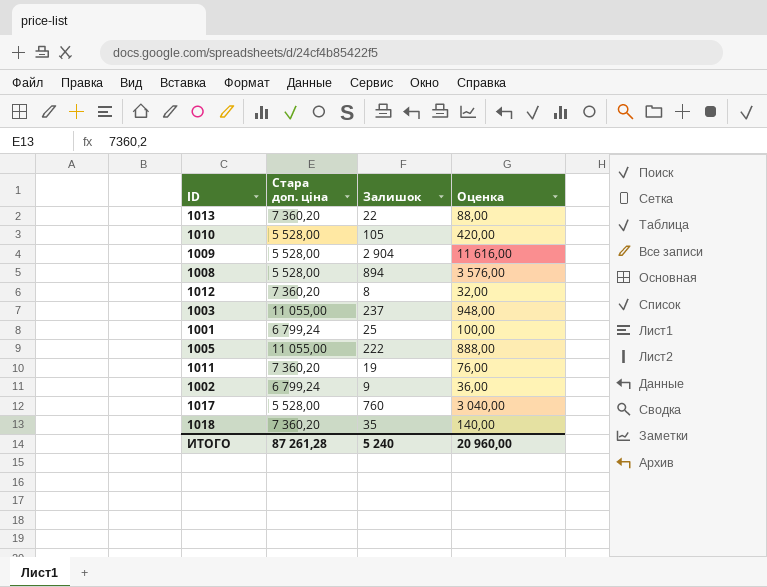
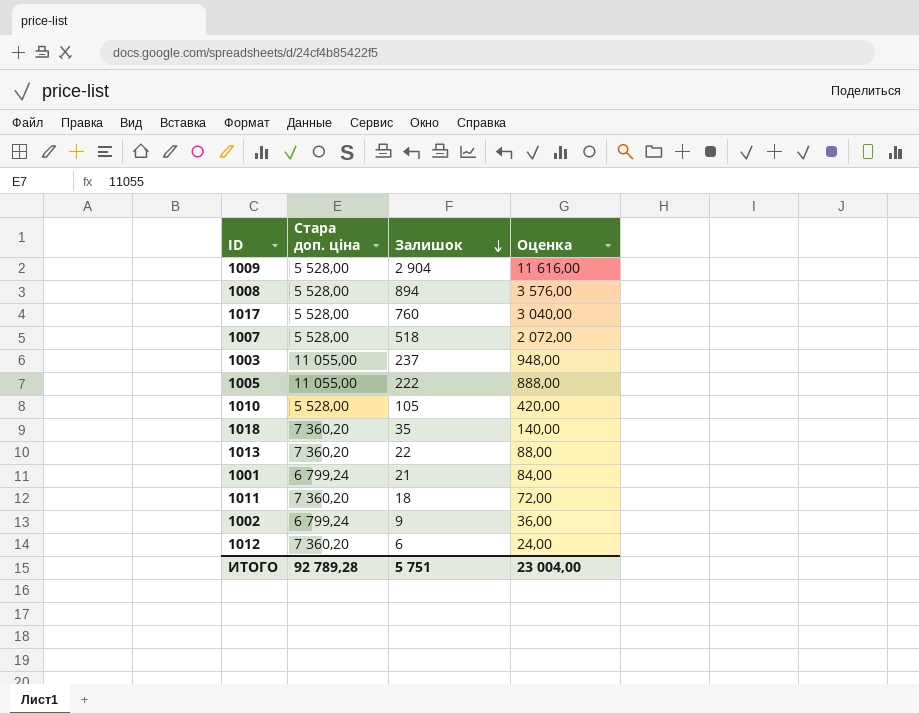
row order: none -> Залишок descending
row 1007: none -> 5 528,00 | 518 | 2 072,00
1001 | Залишок: 25 -> 21
1001 | Оценка: 100,00 -> 84,00
1011 | Залишок: 19 -> 18
1011 | Оценка: 76,00 -> 72,00
1012 | Залишок: 8 -> 6
1012 | Оценка: 32,00 -> 24,00
ИТОГО | Стара доп. ціна: 87 261,28 -> 92 789,28
ИТОГО | Залишок: 5 240 -> 5 751
ИТОГО | Оценка: 20 960,00 -> 23 004,00

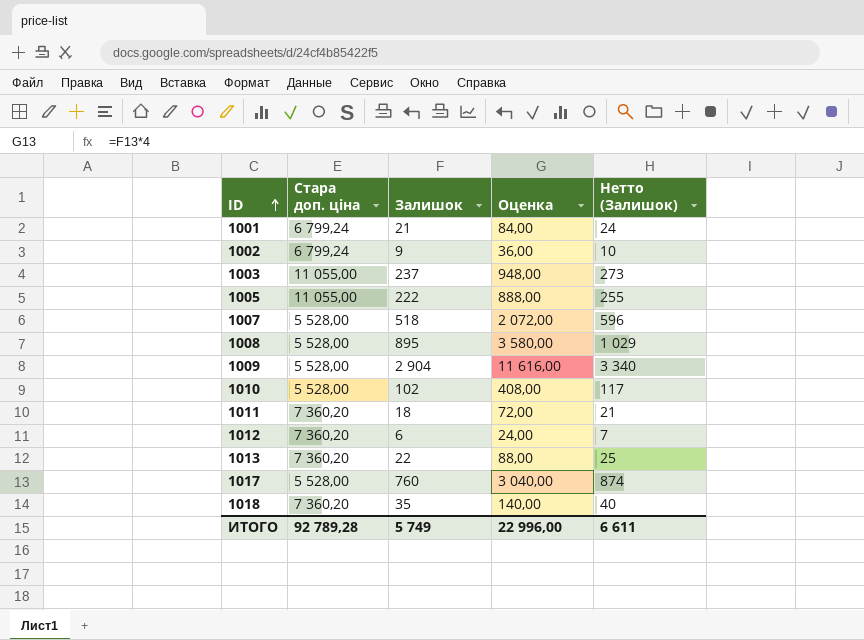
row order: Залишок descending -> ID ascending
column Нетто (Залишок) | formula: none -> [Залишок] * 1,15
1008 | Залишок: 894 -> 895
1008 | Оценка: 3 576,00 -> 3 580,00
1010 | Залишок: 105 -> 102
1010 | Оценка: 420,00 -> 408,00
ИТОГО | Залишок: 5 751 -> 5 749
ИТОГО | Оценка: 23 004,00 -> 22 996,00

